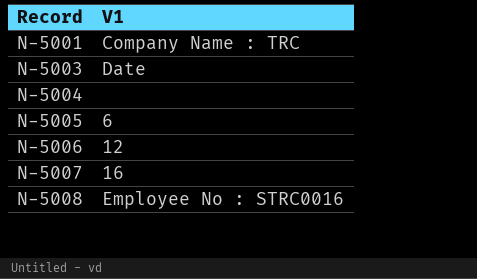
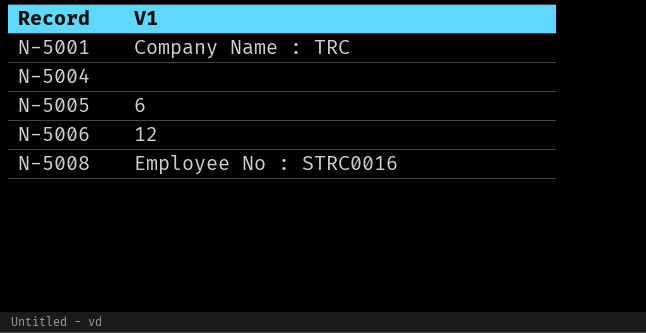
row N-5003: Date -> none
row N-5007: 16 -> none

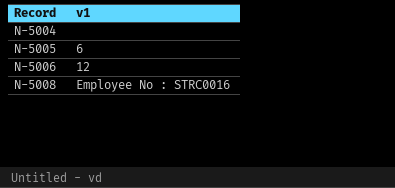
column name: V1 -> v1
row N-5001: Company Name : TRC -> none

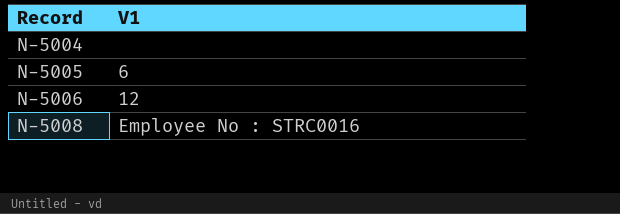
column name: v1 -> V1

